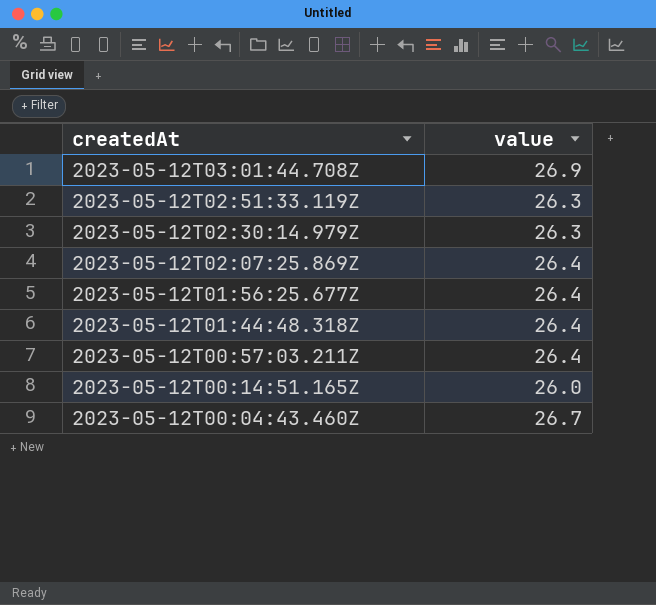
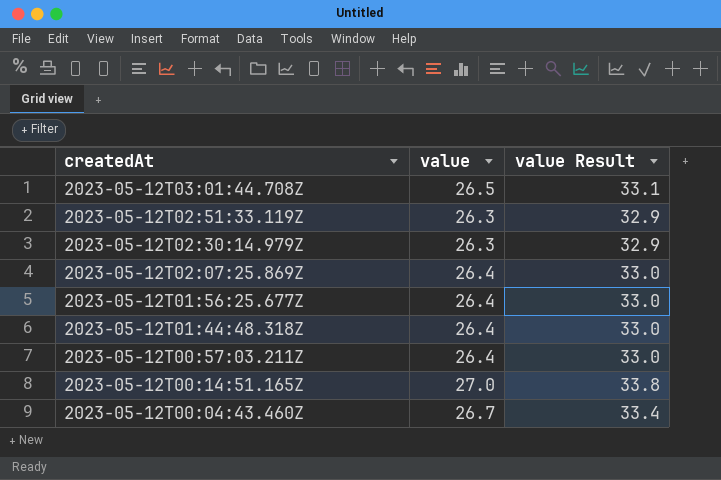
column value Result | formula: none -> [value] * 1.25
2023-05-12T03:01:44.708Z | value: 26.9 -> 26.5
2023-05-12T00:14:51.165Z | value: 26.0 -> 27.0

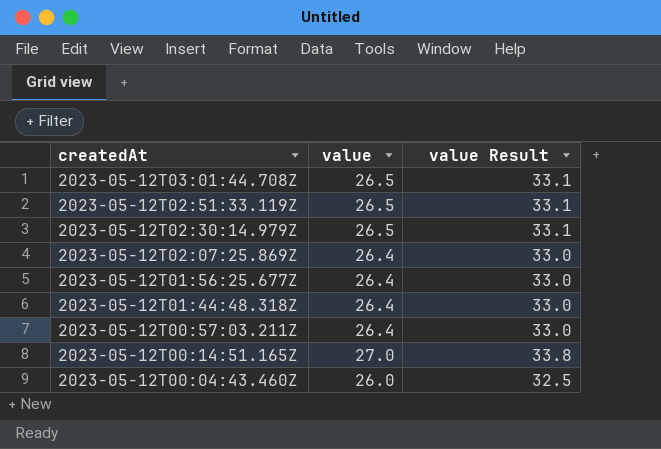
2023-05-12T02:51:33.119Z | value: 26.3 -> 26.5
2023-05-12T02:51:33.119Z | value Result: 32.9 -> 33.1
2023-05-12T02:30:14.979Z | value: 26.3 -> 26.5
2023-05-12T02:30:14.979Z | value Result: 32.9 -> 33.1
2023-05-12T00:04:43.460Z | value: 26.7 -> 26.0
2023-05-12T00:04:43.460Z | value Result: 33.4 -> 32.5

